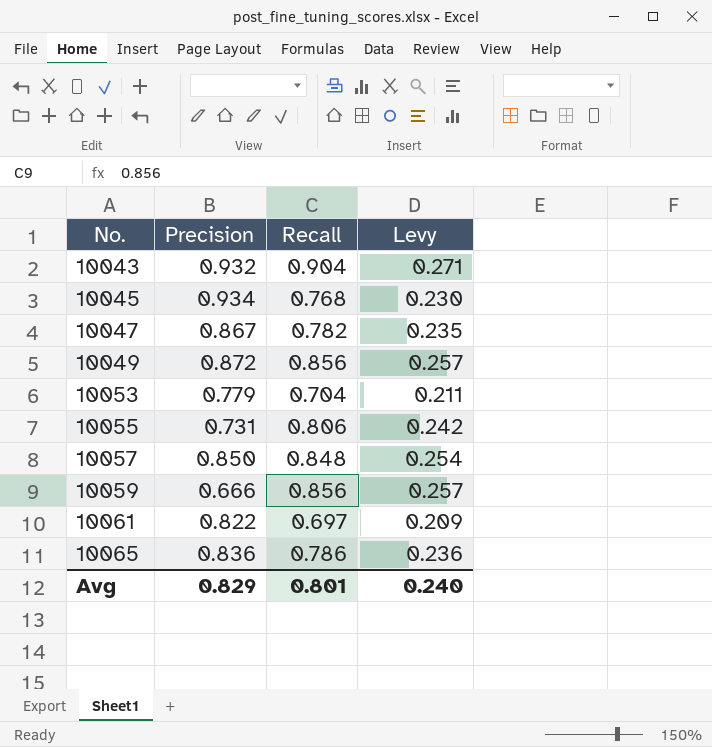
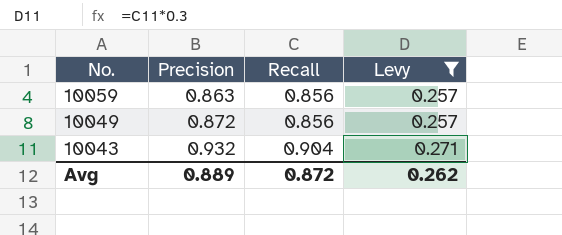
filter: none -> Levy >= 0.257
row order: No. ascending -> No. descending
10059 | Precision: 0.666 -> 0.863
Avg | Precision: 0.829 -> 0.889
Avg | Recall: 0.801 -> 0.872
Avg | Levy: 0.240 -> 0.262

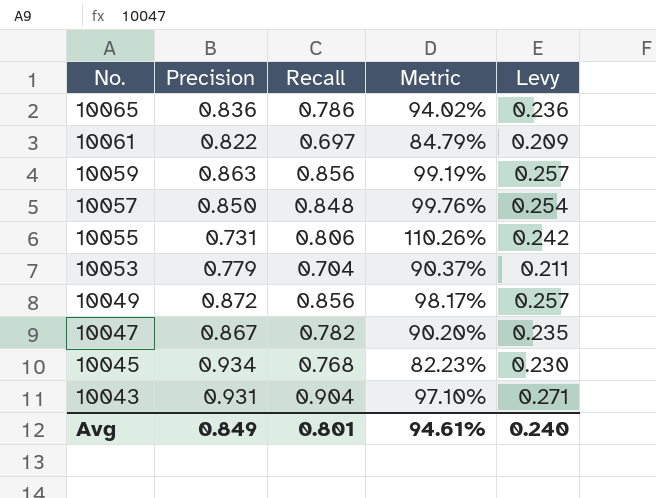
filter: Levy >= 0.257 -> none
column Metric | formula: none -> [Recall] / [Precision]
10043 | Precision: 0.932 -> 0.931
Avg | Precision: 0.889 -> 0.849
Avg | Recall: 0.872 -> 0.801
Avg | Levy: 0.262 -> 0.240

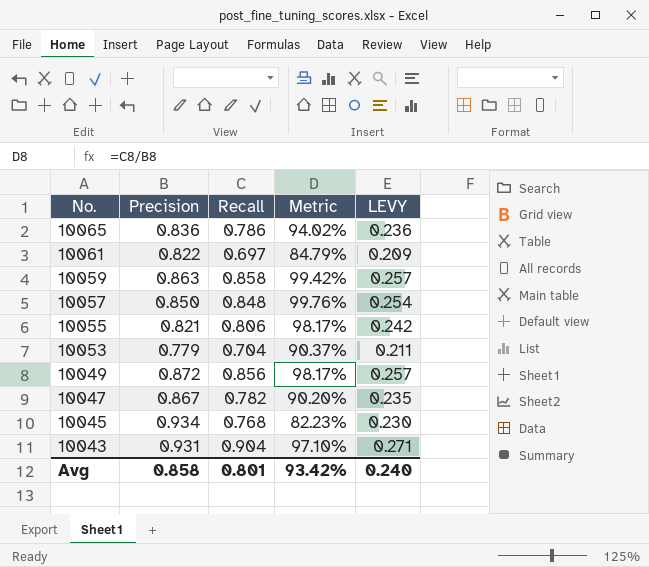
column name: Levy -> LEVY
10059 | Recall: 0.856 -> 0.858
10059 | Metric: 99.19% -> 99.42%
10055 | Precision: 0.731 -> 0.821
10055 | Metric: 110.26% -> 98.17%
Avg | Precision: 0.849 -> 0.858
Avg | Metric: 94.61% -> 93.42%

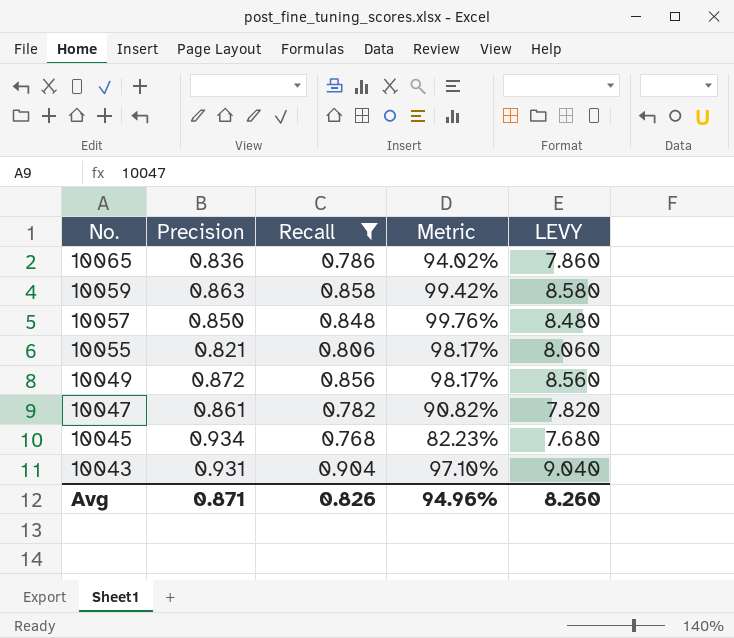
filter: none -> Recall >= 0.768
column LEVY | formula: [Recall] * 0.3 -> [Recall] * 10
10047 | Precision: 0.867 -> 0.861
10047 | Metric: 90.20% -> 90.82%
Avg | Precision: 0.858 -> 0.871
Avg | Recall: 0.801 -> 0.826
Avg | Metric: 93.42% -> 94.96%
Avg | LEVY: 0.240 -> 8.260

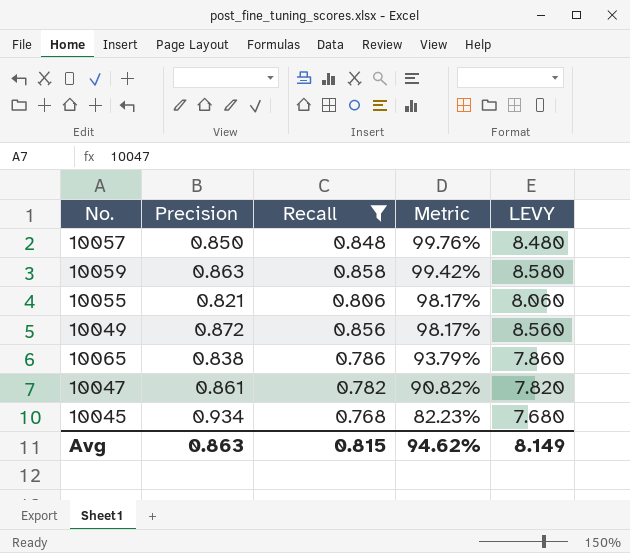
row order: No. descending -> Metric descending
row 10043: 0.931 | 0.904 | 97.10% | 9.040 -> none
10065 | Precision: 0.836 -> 0.838
10065 | Metric: 94.02% -> 93.79%
Avg | Precision: 0.871 -> 0.863
Avg | Recall: 0.826 -> 0.815
Avg | Metric: 94.96% -> 94.62%
Avg | LEVY: 8.260 -> 8.149

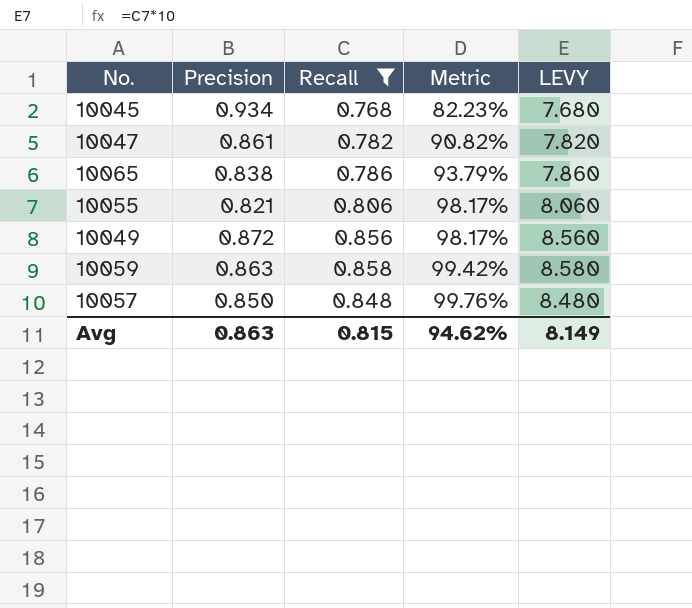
row order: Metric descending -> Metric ascending

